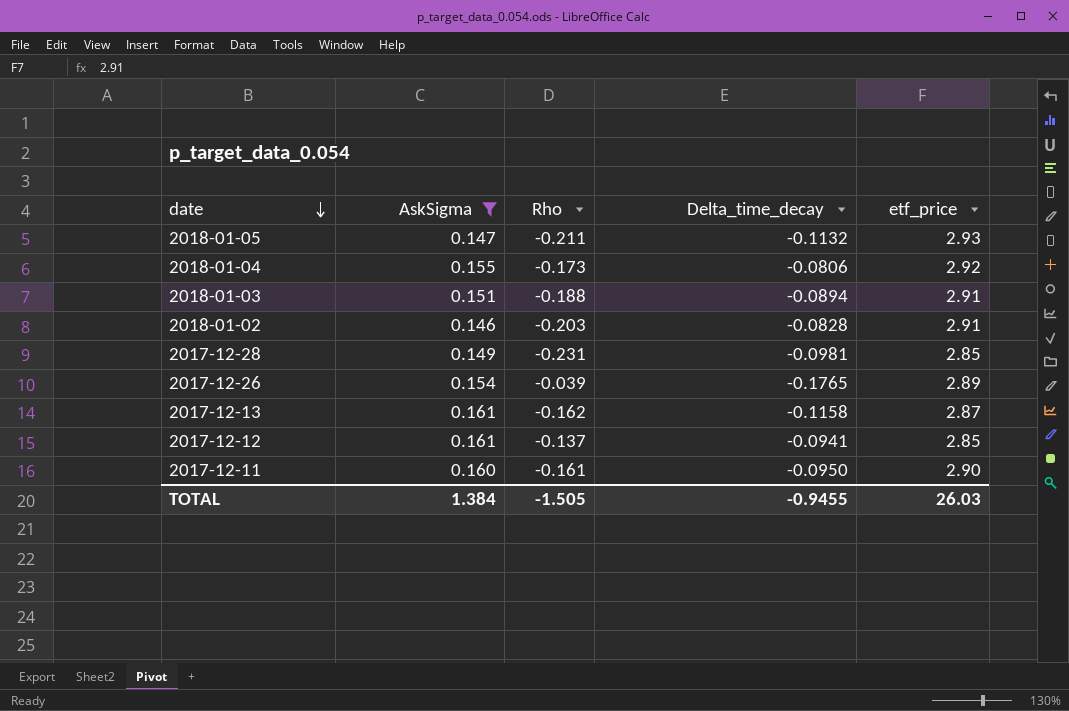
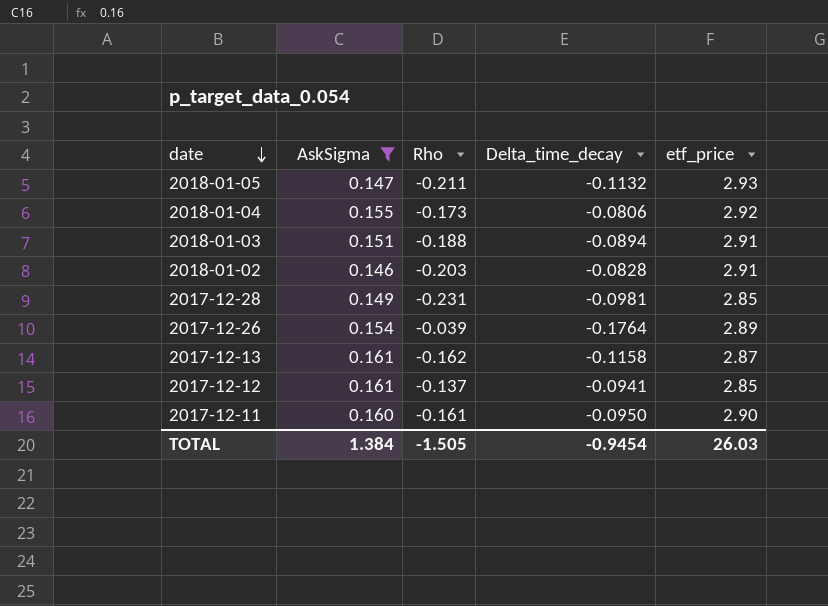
2017-12-26 | Delta_time_decay: -0.1765 -> -0.1764
TOTAL | Delta_time_decay: -0.9455 -> -0.9454

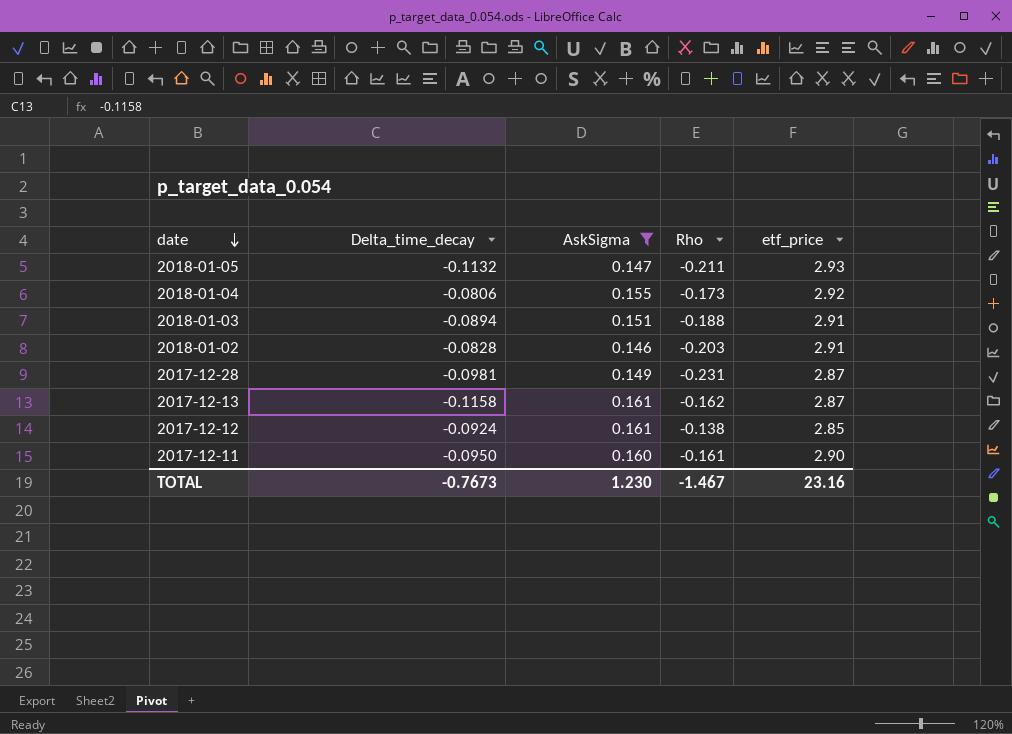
column Delta_time_decay | position: 4 -> 2
row 2017-12-26: 0.154 | -0.039 | -0.1764 | 2.89 -> none
2017-12-28 | etf_price: 2.85 -> 2.87
2017-12-12 | Delta_time_decay: -0.0941 -> -0.0924
2017-12-12 | Rho: -0.137 -> -0.138
TOTAL | Delta_time_decay: -0.9454 -> -0.7673
TOTAL | AskSigma: 1.384 -> 1.230
TOTAL | Rho: -1.505 -> -1.467
TOTAL | etf_price: 26.03 -> 23.16

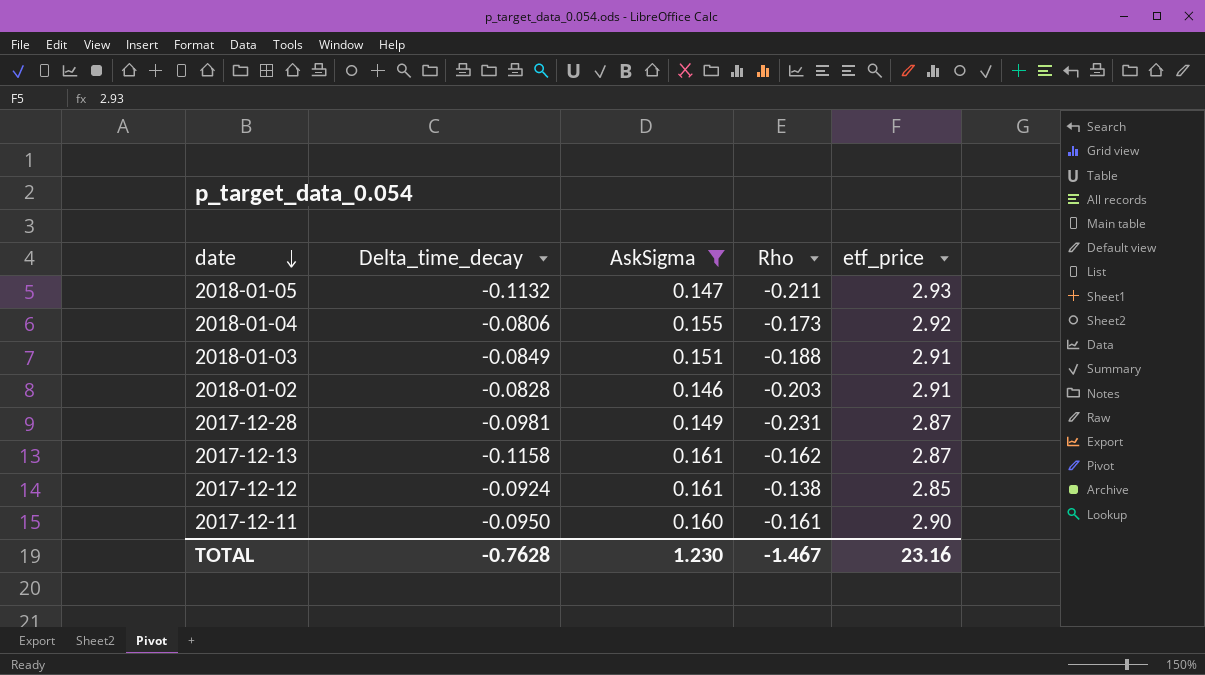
2018-01-03 | Delta_time_decay: -0.0894 -> -0.0849
TOTAL | Delta_time_decay: -0.7673 -> -0.7628

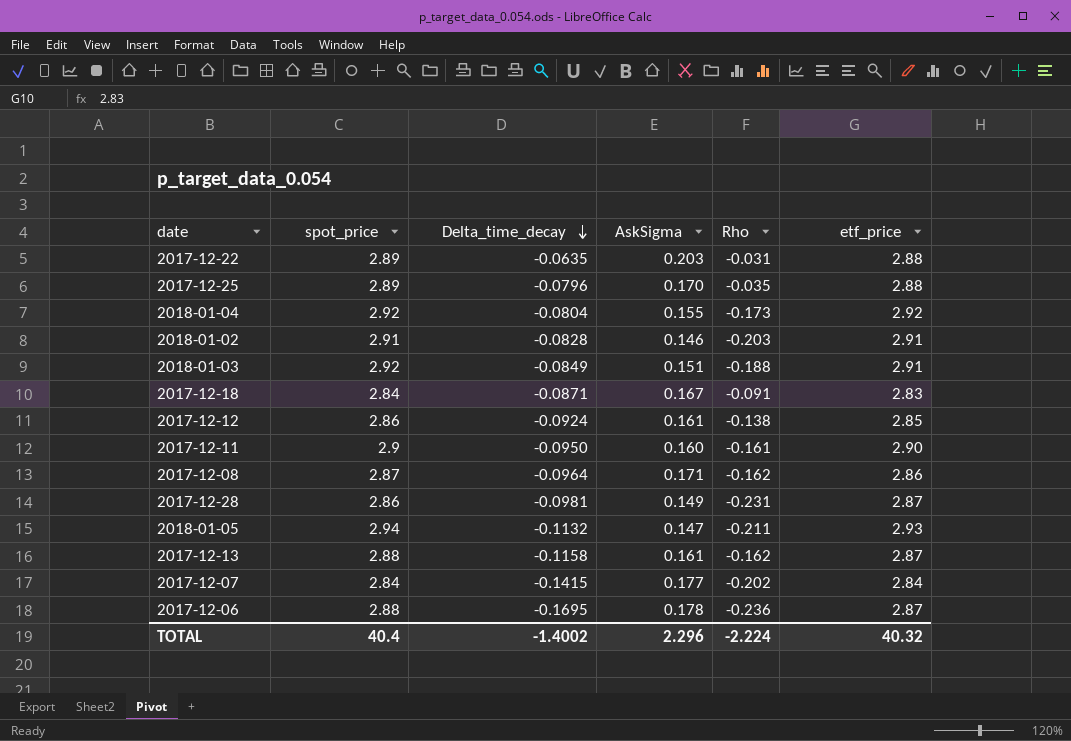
filter: AskSigma <= 0.161 -> none
row order: date descending -> Delta_time_decay descending
column spot_price | position: none -> 2
2018-01-04 | Delta_time_decay: -0.0806 -> -0.0804
TOTAL | Delta_time_decay: -0.7628 -> -1.4002
TOTAL | AskSigma: 1.230 -> 2.296
TOTAL | Rho: -1.467 -> -2.224
TOTAL | etf_price: 23.16 -> 40.32

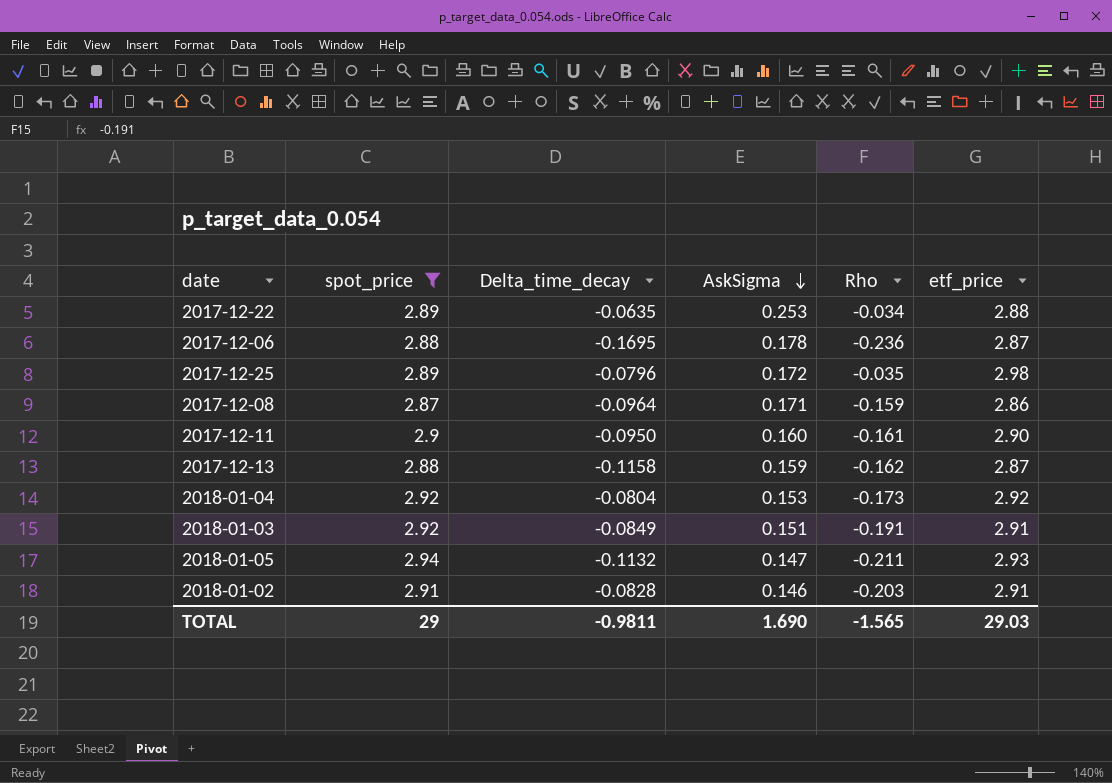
filter: none -> spot_price >= 2.87
row order: Delta_time_decay descending -> AskSigma descending
2017-12-22 | AskSigma: 0.203 -> 0.253
2017-12-22 | Rho: -0.031 -> -0.034
2017-12-25 | AskSigma: 0.170 -> 0.172
2017-12-25 | etf_price: 2.88 -> 2.98
2017-12-08 | Rho: -0.162 -> -0.159
2017-12-13 | AskSigma: 0.161 -> 0.159
2018-01-04 | AskSigma: 0.155 -> 0.153
2018-01-03 | Rho: -0.188 -> -0.191
TOTAL | spot_price: 40.4 -> 29
TOTAL | Delta_time_decay: -1.4002 -> -0.9811
TOTAL | AskSigma: 2.296 -> 1.690
TOTAL | Rho: -2.224 -> -1.565
TOTAL | etf_price: 40.32 -> 29.03

